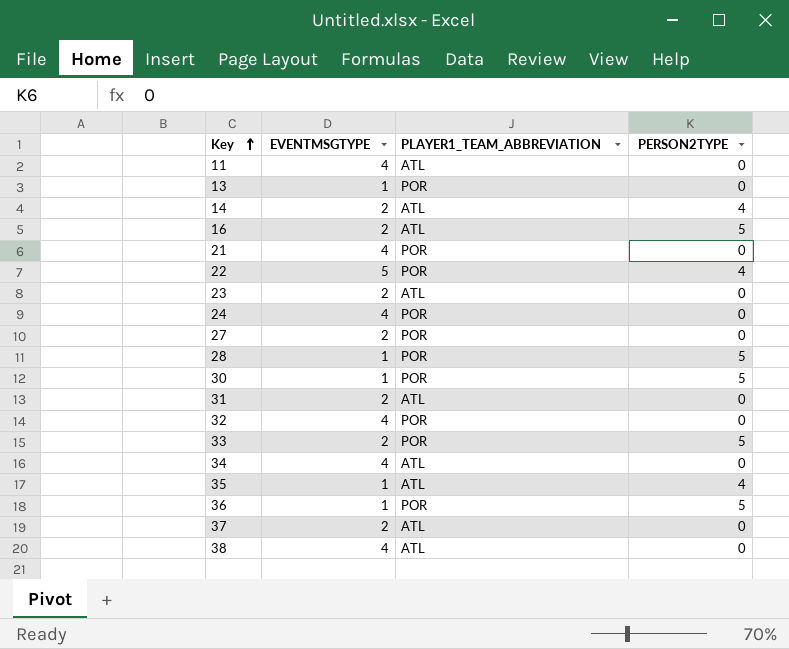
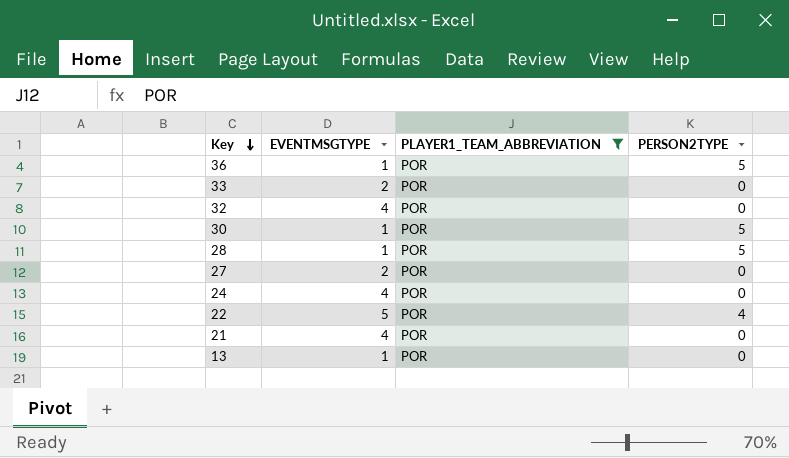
filter: none -> PLAYER1_TEAM_ABBREVIATION = POR
row order: Key ascending -> Key descending
33 | PERSON2TYPE: 5 -> 0

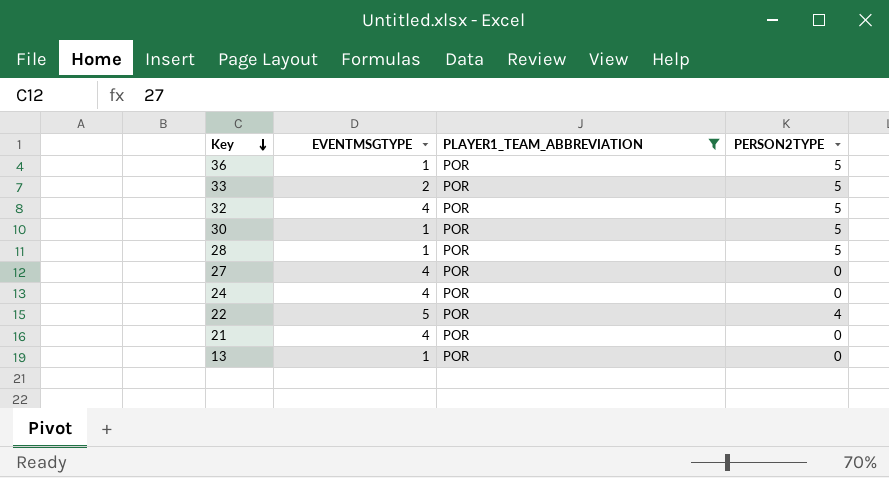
33 | PERSON2TYPE: 0 -> 5
32 | PERSON2TYPE: 0 -> 5
27 | EVENTMSGTYPE: 2 -> 4

